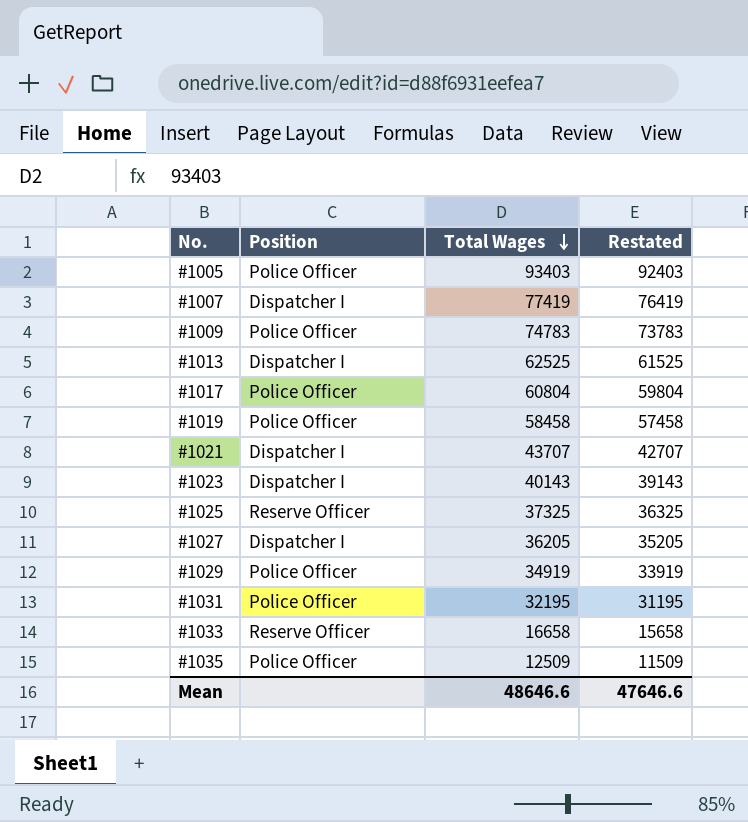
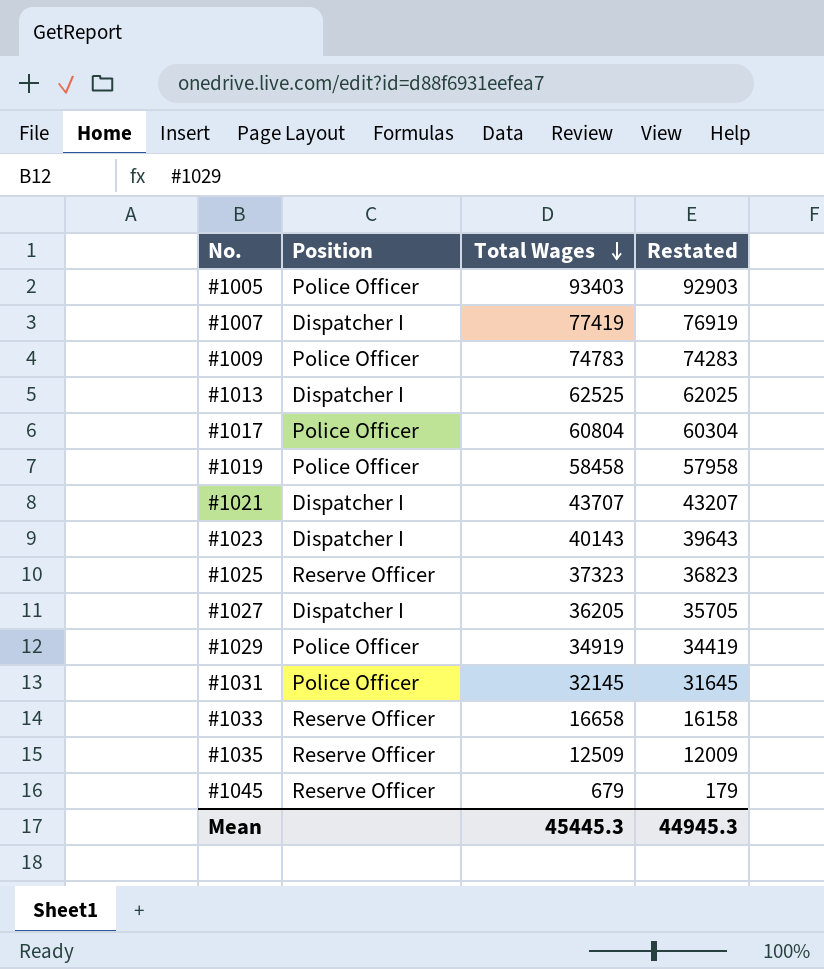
column Restated | formula: [Total Wages] - 1000 -> [Total Wages] - 500
#1025 | Total Wages: 37325 -> 37323
#1031 | Total Wages: 32195 -> 32145
#1035 | Position: Police Officer -> Reserve Officer
row #1045: none -> Reserve Officer | 679 | 179
Mean | Total Wages: 48646.6 -> 45445.3
Mean | Restated: 47646.6 -> 44945.3

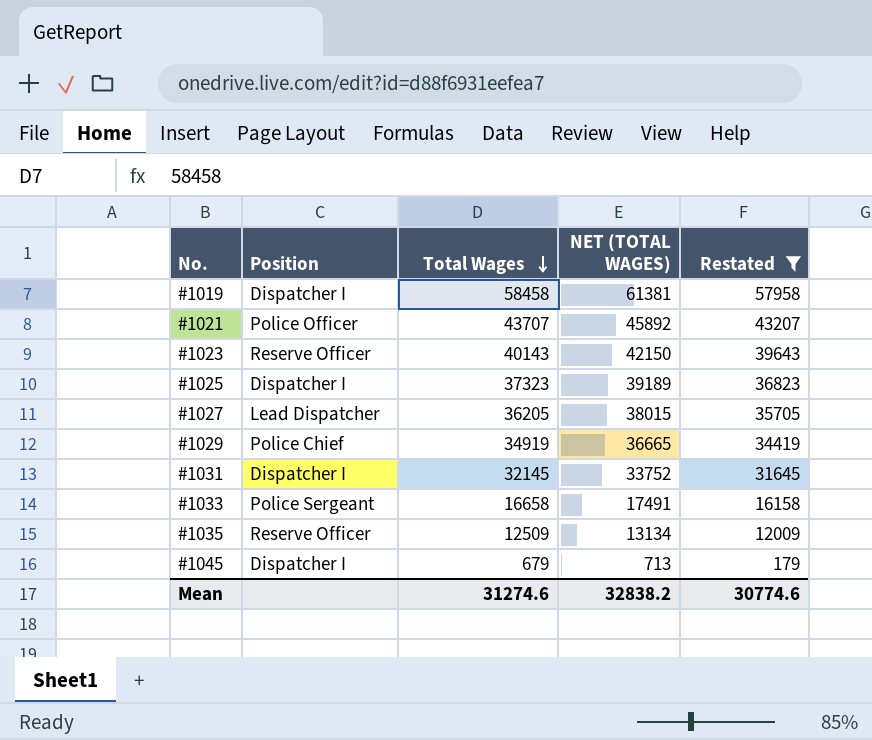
filter: none -> Restated <= 57958
column NET (TOTAL WAGES) | formula: none -> [Total Wages] * 1.05
#1019 | Position: Police Officer -> Dispatcher I
#1021 | Position: Dispatcher I -> Police Officer
#1023 | Position: Dispatcher I -> Reserve Officer
#1025 | Position: Reserve Officer -> Dispatcher I
#1027 | Position: Dispatcher I -> Lead Dispatcher
#1029 | Position: Police Officer -> Police Chief
#1031 | Position: Police Officer -> Dispatcher I
#1033 | Position: Reserve Officer -> Police Sergeant
#1045 | Position: Reserve Officer -> Dispatcher I
Mean | Total Wages: 45445.3 -> 31274.6
Mean | Restated: 44945.3 -> 30774.6

